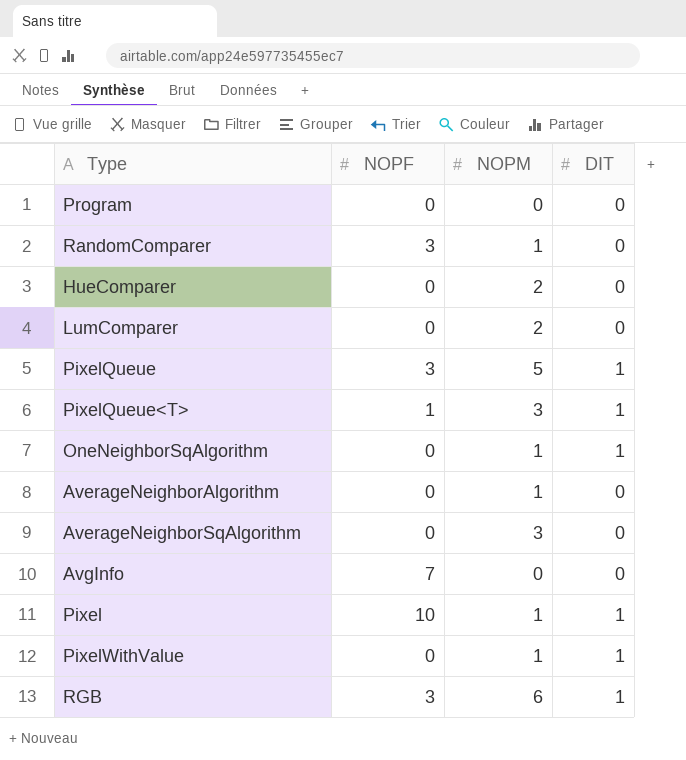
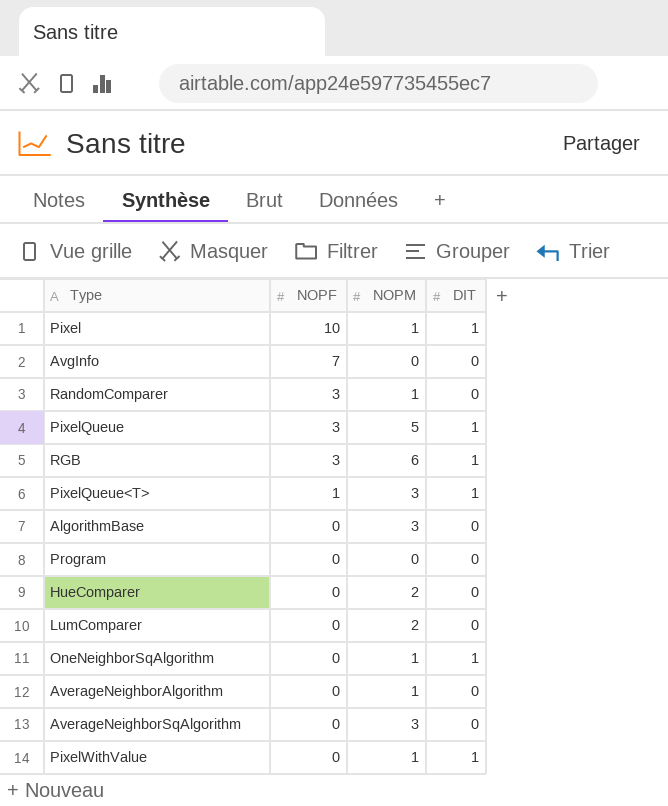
row order: none -> NOPF descending
row AlgorithmBase: none -> 0 | 3 | 0

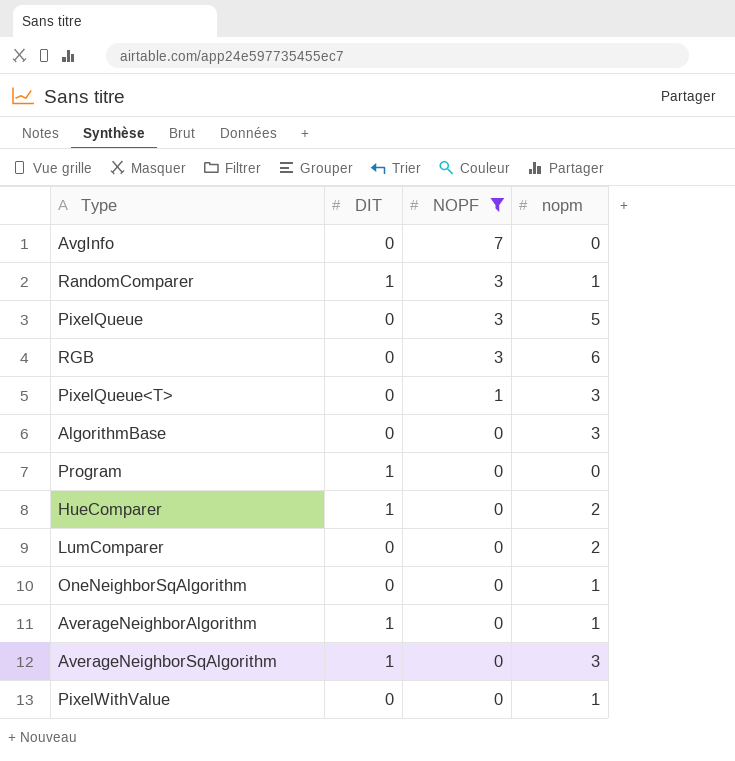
filter: none -> NOPF != 10
column DIT | position: 4 -> 2
column name: NOPM -> nopm
RandomComparer | DIT: 0 -> 1
PixelQueue | DIT: 1 -> 0
RGB | DIT: 1 -> 0
PixelQueue<T> | DIT: 1 -> 0
Program | DIT: 0 -> 1
HueComparer | DIT: 0 -> 1
OneNeighborSqAlgorithm | DIT: 1 -> 0
AverageNeighborAlgorithm | DIT: 0 -> 1
AverageNeighborSqAlgorithm | DIT: 0 -> 1
PixelWithValue | DIT: 1 -> 0

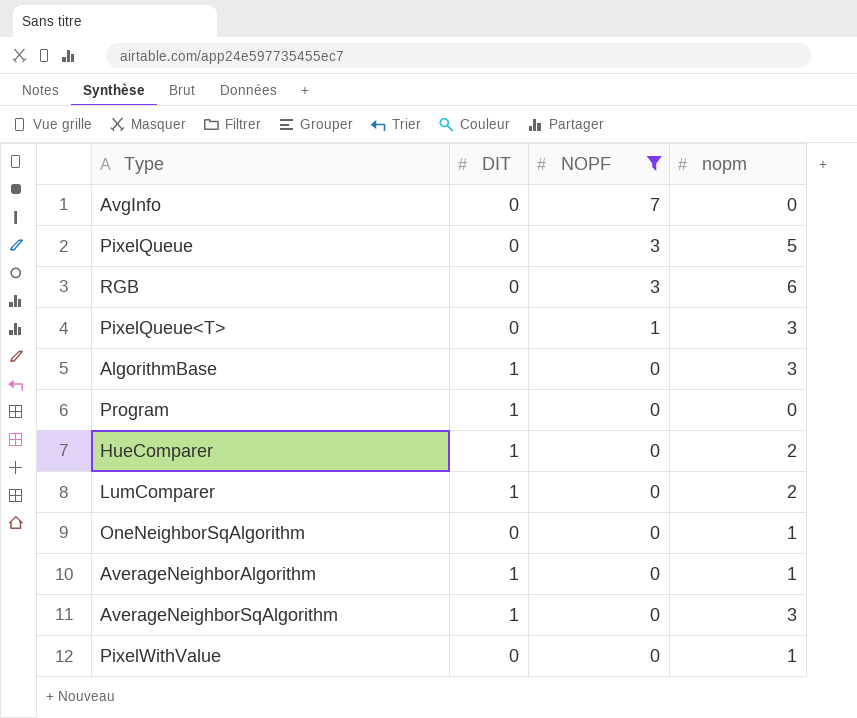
row RandomComparer: 1 | 3 | 1 -> none
AlgorithmBase | DIT: 0 -> 1
LumComparer | DIT: 0 -> 1

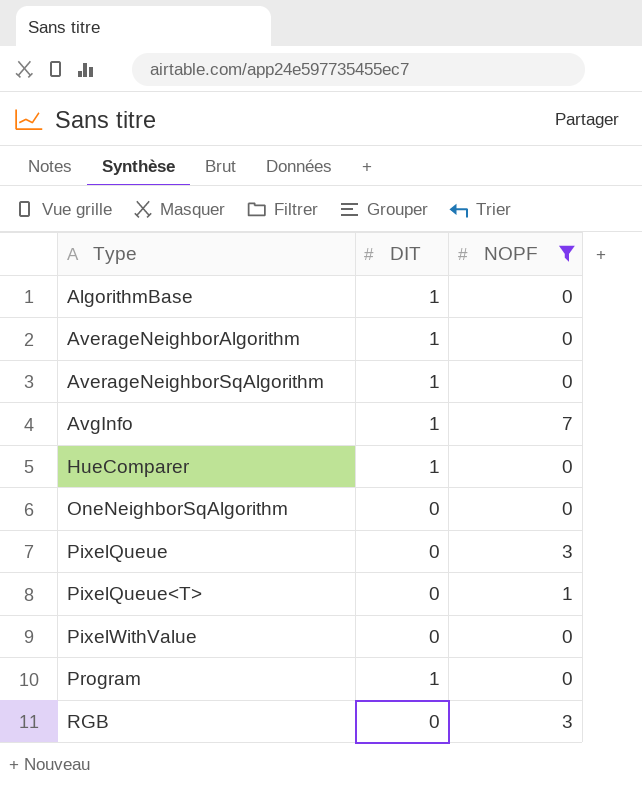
row order: NOPF descending -> Type ascending
column nopm | position: 4 -> none
row LumComparer: 1 | 0 | 2 -> none
AvgInfo | DIT: 0 -> 1

